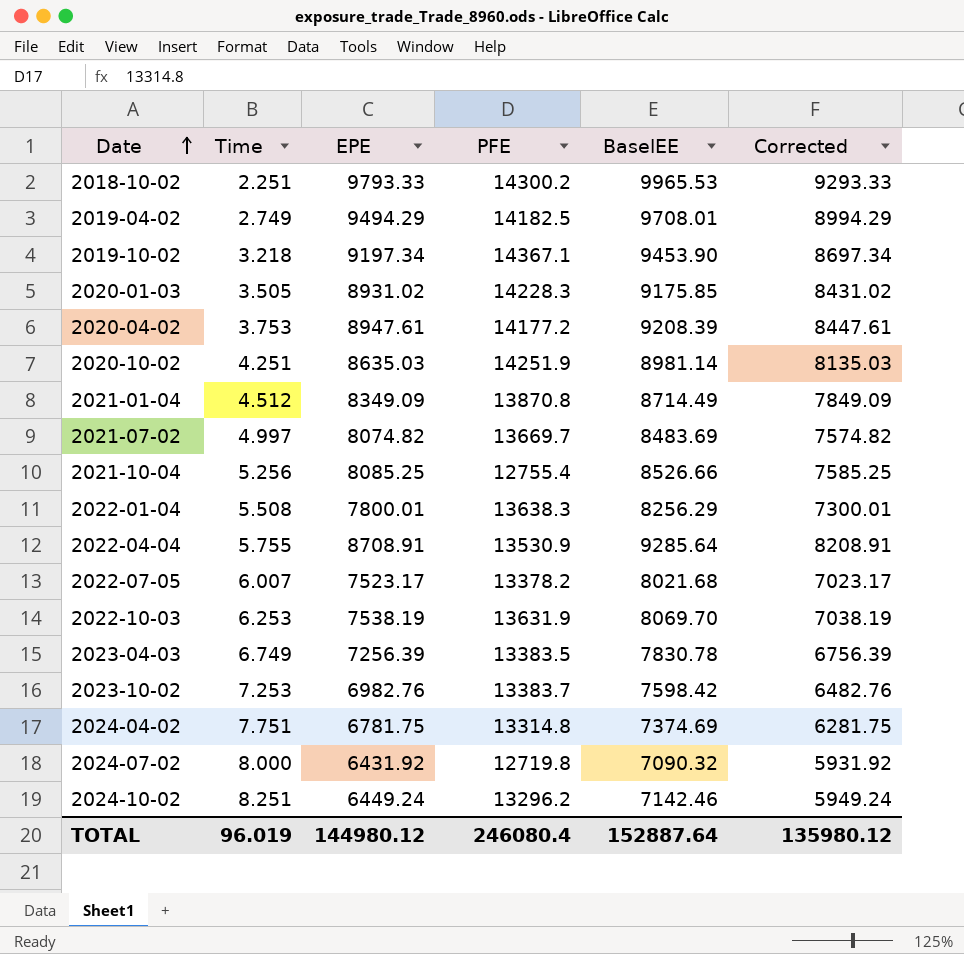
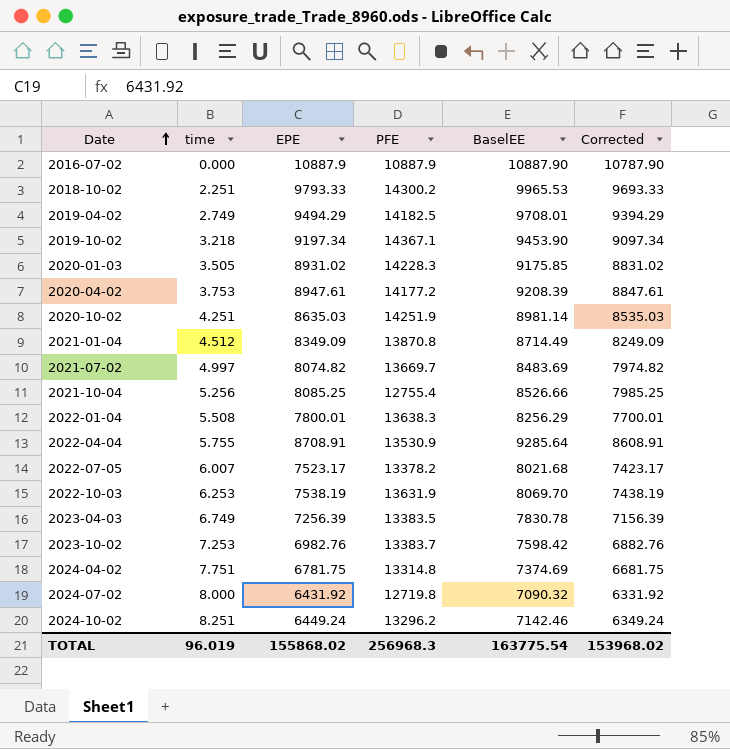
column name: Time -> time
column Corrected | formula: [EPE] - 500 -> [EPE] - 100
row 2016-07-02: none -> 0.000 | 10887.9 | 10887.9 | 10887.90 | 10787.90
TOTAL | EPE: 144980.12 -> 155868.02
TOTAL | PFE: 246080.4 -> 256968.3
TOTAL | BaselEE: 152887.64 -> 163775.54
TOTAL | Corrected: 135980.12 -> 153968.02

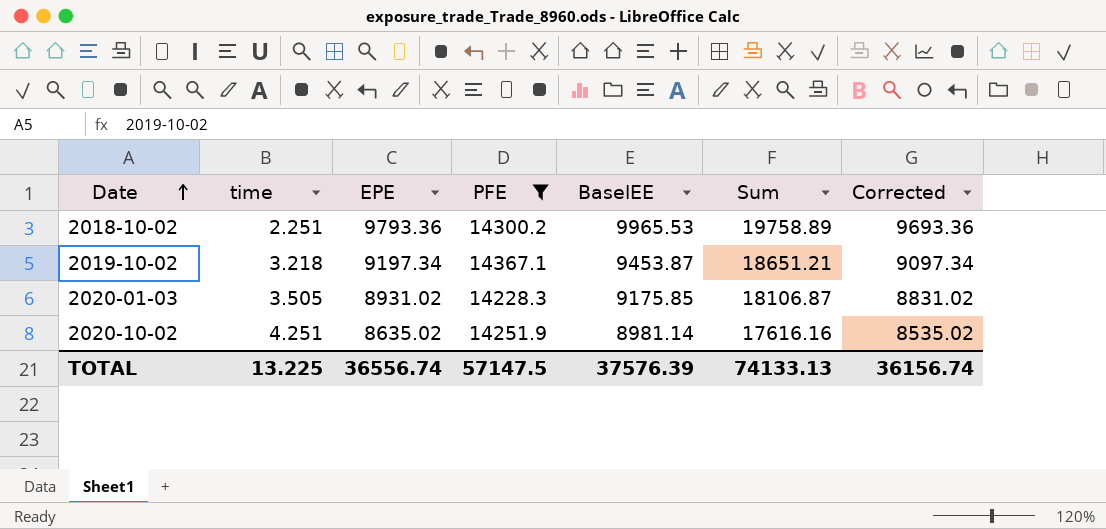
filter: none -> PFE >= 14228.3
column Sum | formula: none -> [EPE] + [BaselEE]
2018-10-02 | EPE: 9793.33 -> 9793.36
2018-10-02 | Corrected: 9693.33 -> 9693.36
2019-10-02 | BaselEE: 9453.90 -> 9453.87
2020-10-02 | EPE: 8635.03 -> 8635.02
2020-10-02 | Corrected: 8535.03 -> 8535.02
TOTAL | time: 96.019 -> 13.225
TOTAL | EPE: 155868.02 -> 36556.74
TOTAL | PFE: 256968.3 -> 57147.5
TOTAL | BaselEE: 163775.54 -> 37576.39
TOTAL | Corrected: 153968.02 -> 36156.74

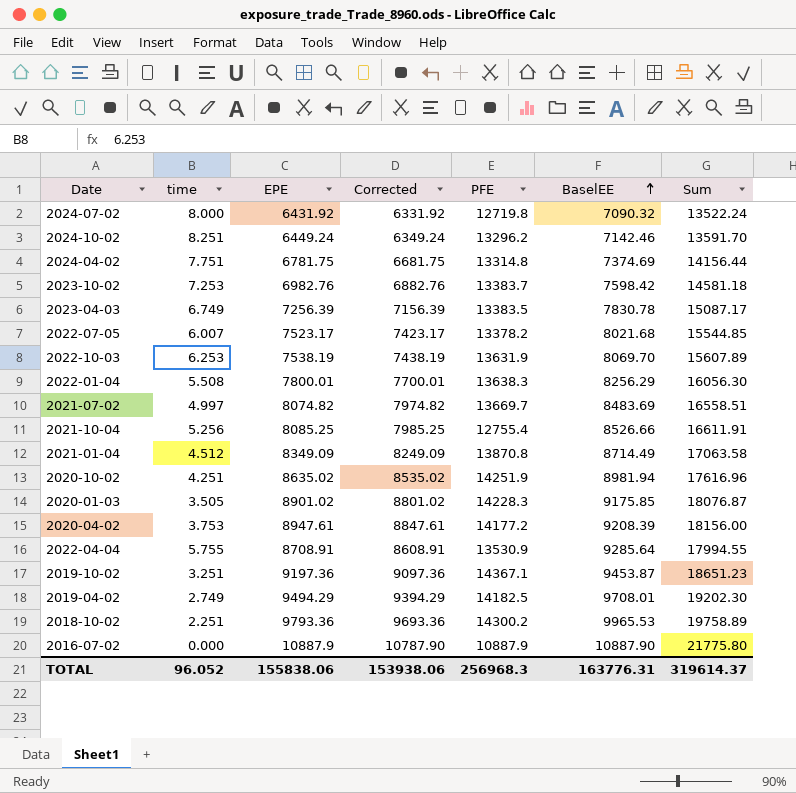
filter: PFE >= 14228.3 -> none
row order: Date ascending -> BaselEE ascending
column Corrected | position: 7 -> 4
2020-10-02 | BaselEE: 8981.14 -> 8981.94
2020-10-02 | Sum: 17616.16 -> 17616.96
2020-01-03 | EPE: 8931.02 -> 8901.02
2020-01-03 | Corrected: 8831.02 -> 8801.02
2020-01-03 | Sum: 18106.87 -> 18076.87
2019-10-02 | time: 3.218 -> 3.251
2019-10-02 | EPE: 9197.34 -> 9197.36
2019-10-02 | Corrected: 9097.34 -> 9097.36
2019-10-02 | Sum: 18651.21 -> 18651.23
TOTAL | time: 13.225 -> 96.052
TOTAL | EPE: 36556.74 -> 155838.06
TOTAL | Corrected: 36156.74 -> 153938.06
TOTAL | PFE: 57147.5 -> 256968.3
TOTAL | BaselEE: 37576.39 -> 163776.31
TOTAL | Sum: 74133.13 -> 319614.37

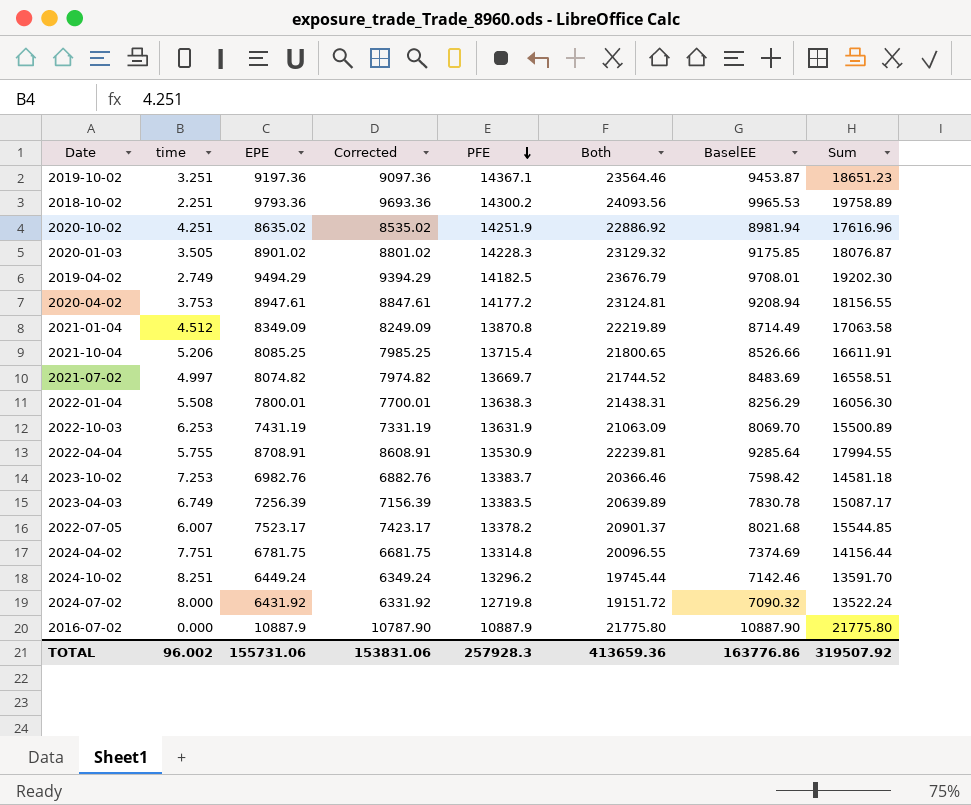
row order: BaselEE ascending -> PFE descending
column Both | formula: none -> [EPE] + [PFE]
2020-04-02 | BaselEE: 9208.39 -> 9208.94
2020-04-02 | Sum: 18156.00 -> 18156.55
2021-10-04 | time: 5.256 -> 5.206
2021-10-04 | PFE: 12755.4 -> 13715.4
2022-10-03 | EPE: 7538.19 -> 7431.19
2022-10-03 | Corrected: 7438.19 -> 7331.19
2022-10-03 | Sum: 15607.89 -> 15500.89
TOTAL | time: 96.052 -> 96.002
TOTAL | EPE: 155838.06 -> 155731.06
TOTAL | Corrected: 153938.06 -> 153831.06
TOTAL | PFE: 256968.3 -> 257928.3
TOTAL | BaselEE: 163776.31 -> 163776.86
TOTAL | Sum: 319614.37 -> 319507.92

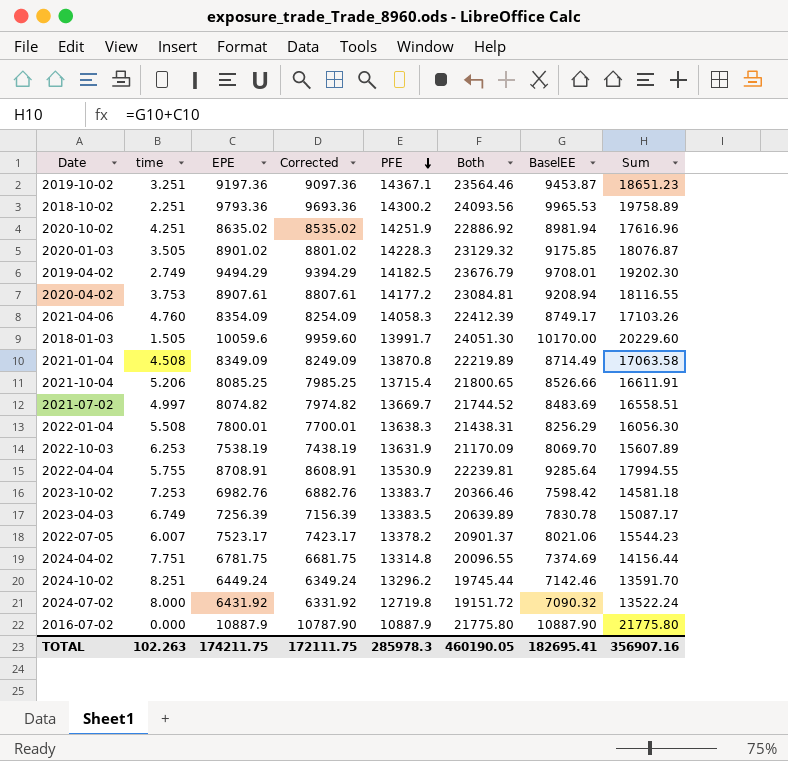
2020-04-02 | EPE: 8947.61 -> 8907.61
2020-04-02 | Corrected: 8847.61 -> 8807.61
2020-04-02 | Both: 23124.81 -> 23084.81
2020-04-02 | Sum: 18156.55 -> 18116.55
row 2021-04-06: none -> 4.760 | 8354.09 | 8254.09 | 14058.3 | 22412.39 | 8749.17 | 17103.26
row 2018-01-03: none -> 1.505 | 10059.6 | 9959.60 | 13991.7 | 24051.30 | 10170.00 | 20229.60
2021-01-04 | time: 4.512 -> 4.508
2022-10-03 | EPE: 7431.19 -> 7538.19
2022-10-03 | Corrected: 7331.19 -> 7438.19
2022-10-03 | Both: 21063.09 -> 21170.09
2022-10-03 | Sum: 15500.89 -> 15607.89
2022-07-05 | BaselEE: 8021.68 -> 8021.06
2022-07-05 | Sum: 15544.85 -> 15544.23
TOTAL | time: 96.002 -> 102.263
TOTAL | EPE: 155731.06 -> 174211.75
TOTAL | Corrected: 153831.06 -> 172111.75
TOTAL | PFE: 257928.3 -> 285978.3
TOTAL | Both: 413659.36 -> 460190.05
TOTAL | BaselEE: 163776.86 -> 182695.41
TOTAL | Sum: 319507.92 -> 356907.16

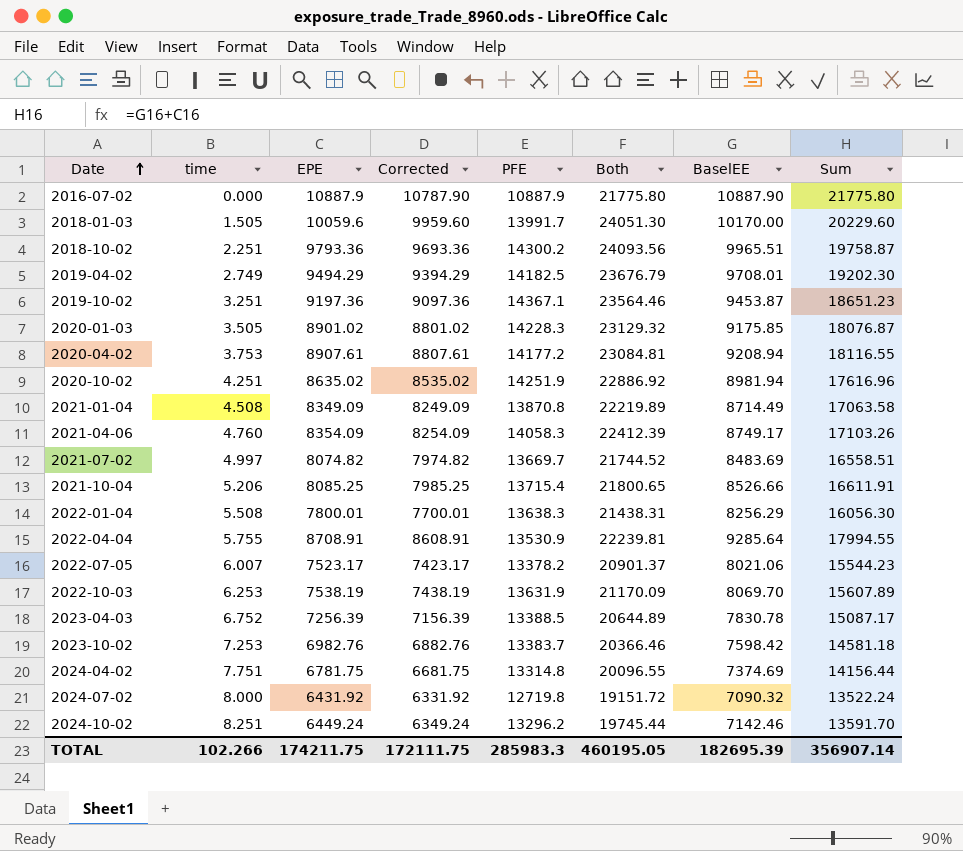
row order: PFE descending -> Date ascending
2018-10-02 | BaselEE: 9965.53 -> 9965.51
2018-10-02 | Sum: 19758.89 -> 19758.87
2023-04-03 | time: 6.749 -> 6.752
2023-04-03 | PFE: 13383.5 -> 13388.5
2023-04-03 | Both: 20639.89 -> 20644.89
TOTAL | time: 102.263 -> 102.266
TOTAL | PFE: 285978.3 -> 285983.3
TOTAL | Both: 460190.05 -> 460195.05
TOTAL | BaselEE: 182695.41 -> 182695.39
TOTAL | Sum: 356907.16 -> 356907.14

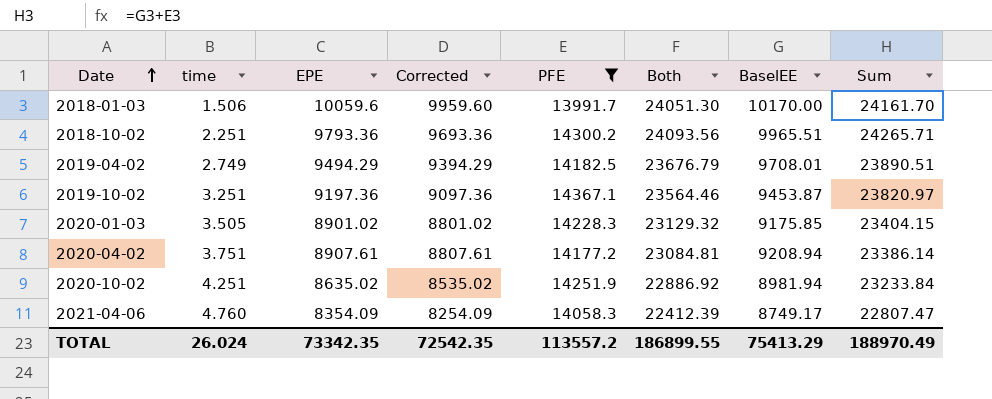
filter: none -> PFE >= 13991.7
column Sum | formula: [EPE] + [BaselEE] -> [PFE] + [BaselEE]
2018-01-03 | time: 1.505 -> 1.506
2020-04-02 | time: 3.753 -> 3.751
TOTAL | time: 102.266 -> 26.024
TOTAL | EPE: 174211.75 -> 73342.35
TOTAL | Corrected: 172111.75 -> 72542.35
TOTAL | PFE: 285983.3 -> 113557.2
TOTAL | Both: 460195.05 -> 186899.55
TOTAL | BaselEE: 182695.39 -> 75413.29
TOTAL | Sum: 356907.14 -> 188970.49

